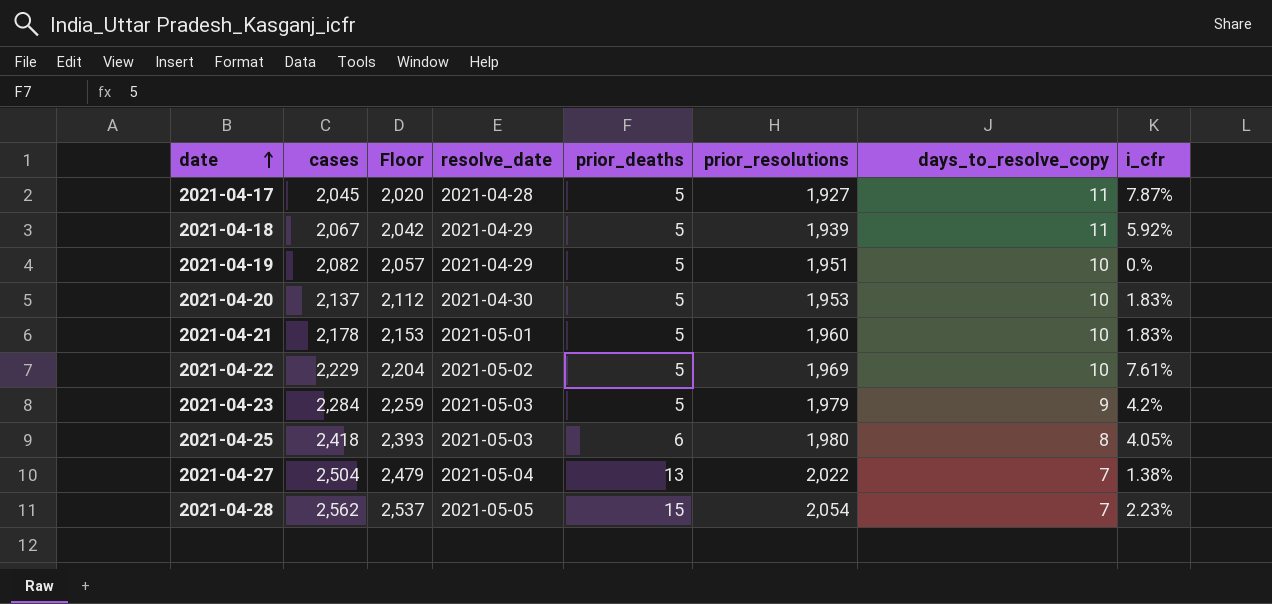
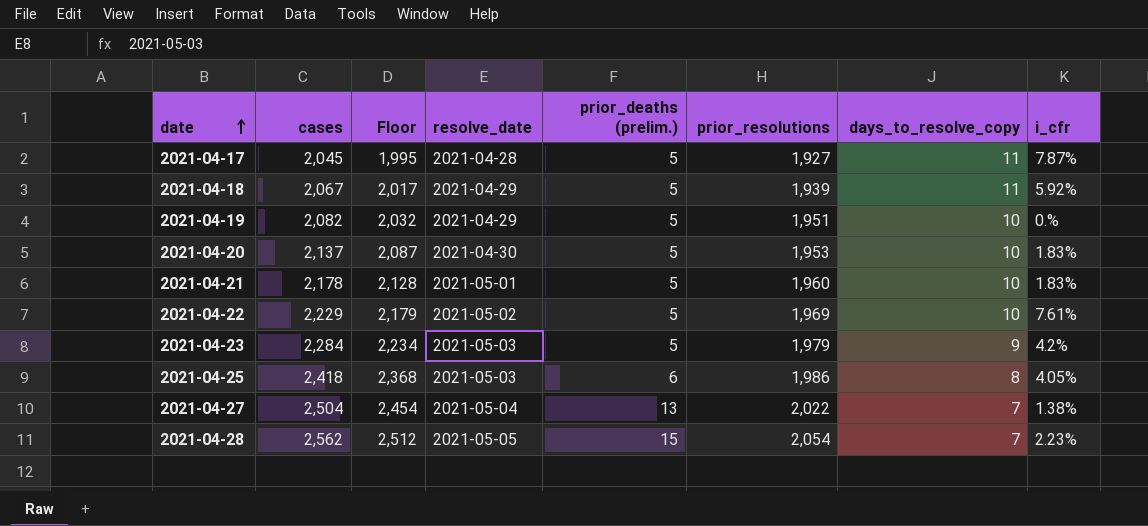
column Floor | formula: [cases] - 25 -> [cases] - 50
column name: prior_deaths -> prior_deaths (prelim.)
2021-04-25 | prior_resolutions: 1,980 -> 1,986

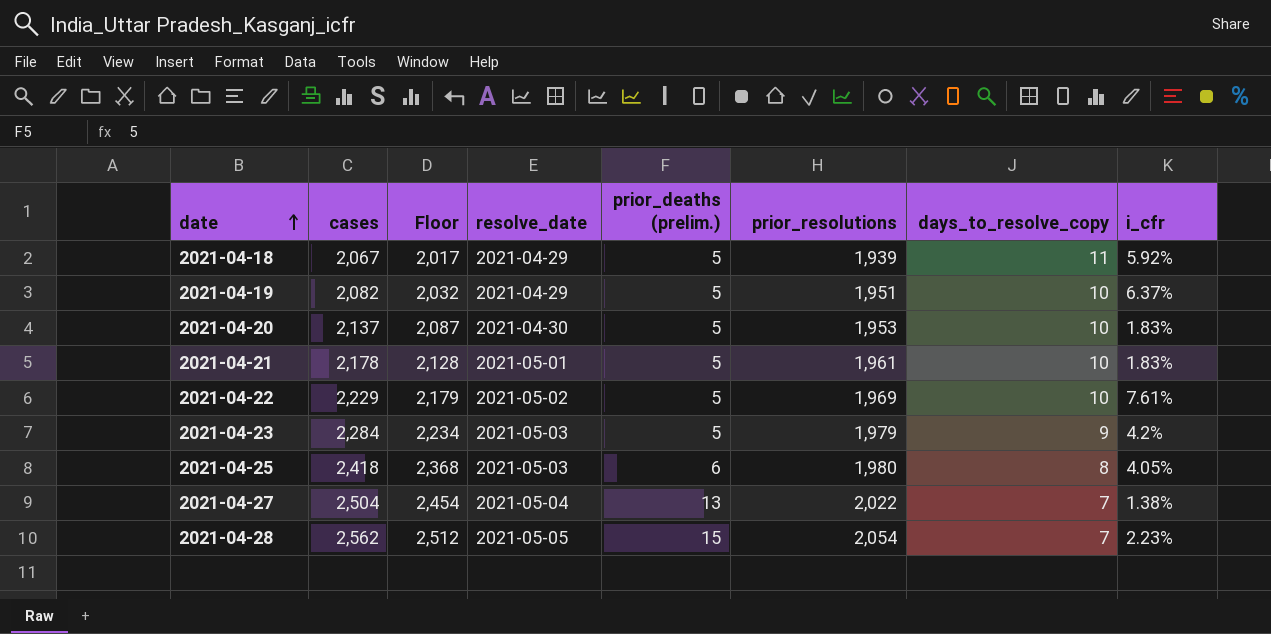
row 2021-04-17: 2,045 | 1,995 | 2021-04-28 | 5 | 1,927 | 11 | 7.87% -> none
2021-04-19 | i_cfr: 0.% -> 6.37%
2021-04-21 | prior_resolutions: 1,960 -> 1,961
2021-04-25 | prior_resolutions: 1,986 -> 1,980

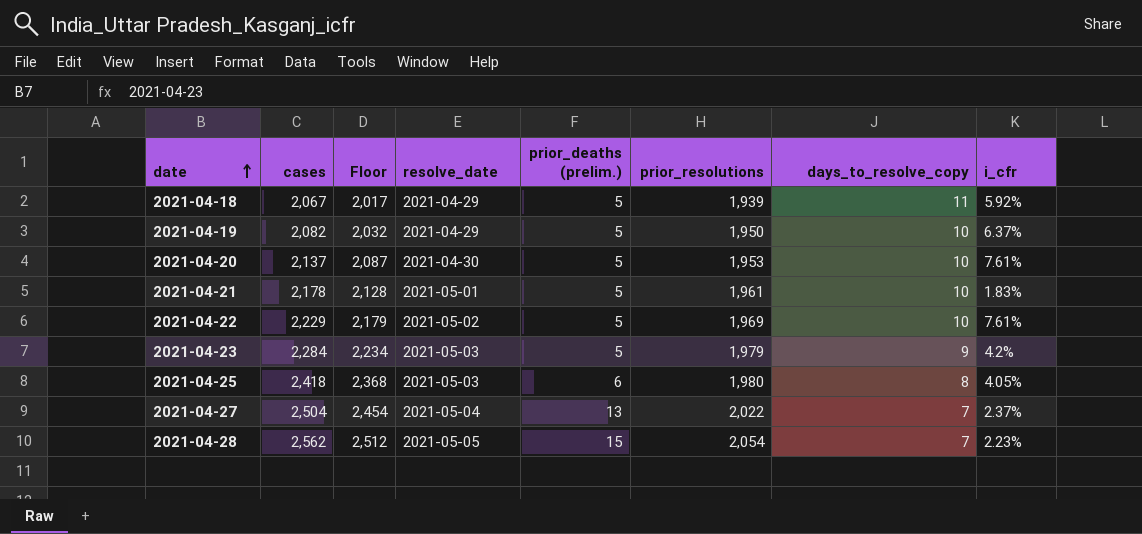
2021-04-19 | prior_resolutions: 1,951 -> 1,950
2021-04-20 | i_cfr: 1.83% -> 7.61%
2021-04-27 | i_cfr: 1.38% -> 2.37%

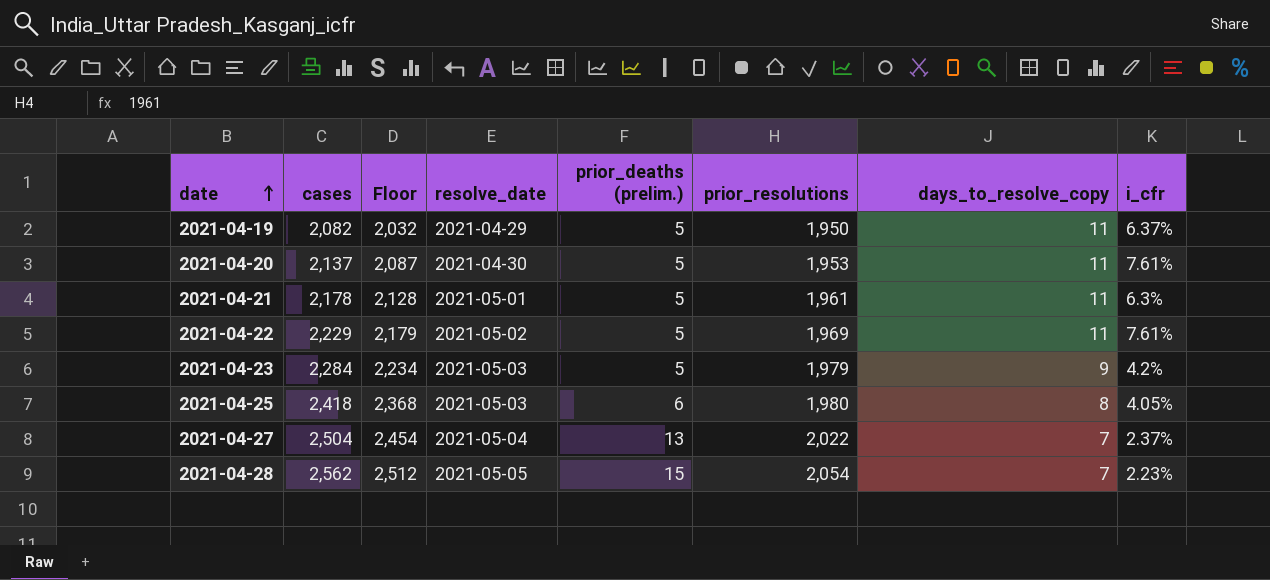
row 2021-04-18: 2,067 | 2,017 | 2021-04-29 | 5 | 1,939 | 11 | 5.92% -> none
2021-04-19 | days_to_resolve_copy: 10 -> 11
2021-04-20 | days_to_resolve_copy: 10 -> 11
2021-04-21 | days_to_resolve_copy: 10 -> 11
2021-04-21 | i_cfr: 1.83% -> 6.3%
2021-04-22 | days_to_resolve_copy: 10 -> 11

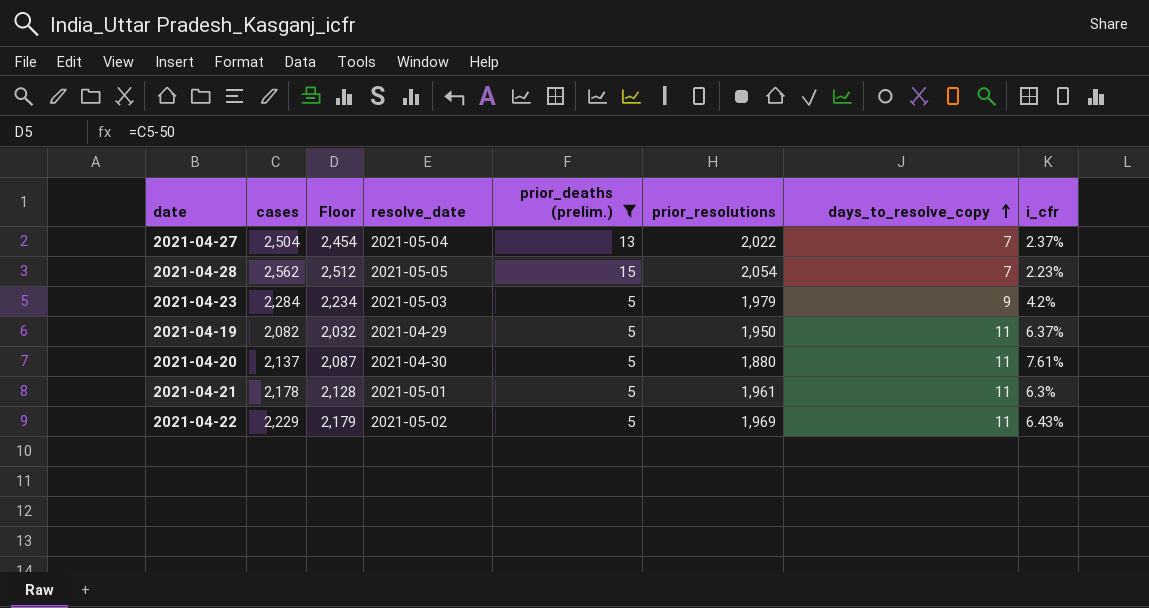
filter: none -> prior_deaths (prelim.) != 6
row order: date ascending -> days_to_resolve_copy ascending
2021-04-20 | prior_resolutions: 1,953 -> 1,880
2021-04-22 | i_cfr: 7.61% -> 6.43%

